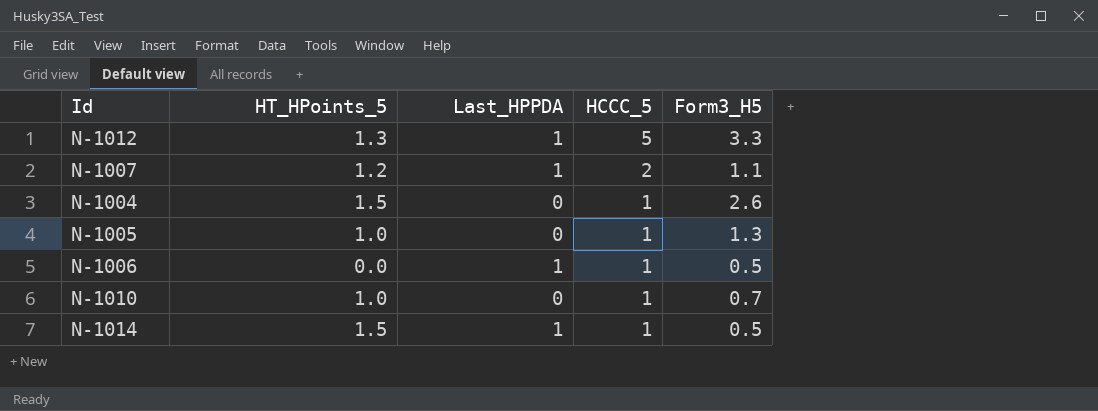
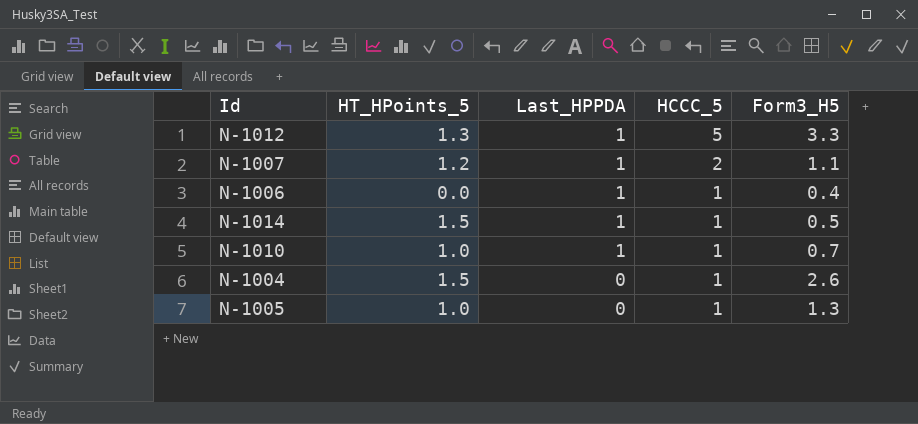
row order: HCCC_5 descending -> Last_HPPDA descending
N-1006 | Form3_H5: 0.5 -> 0.4
N-1010 | Last_HPPDA: 0 -> 1

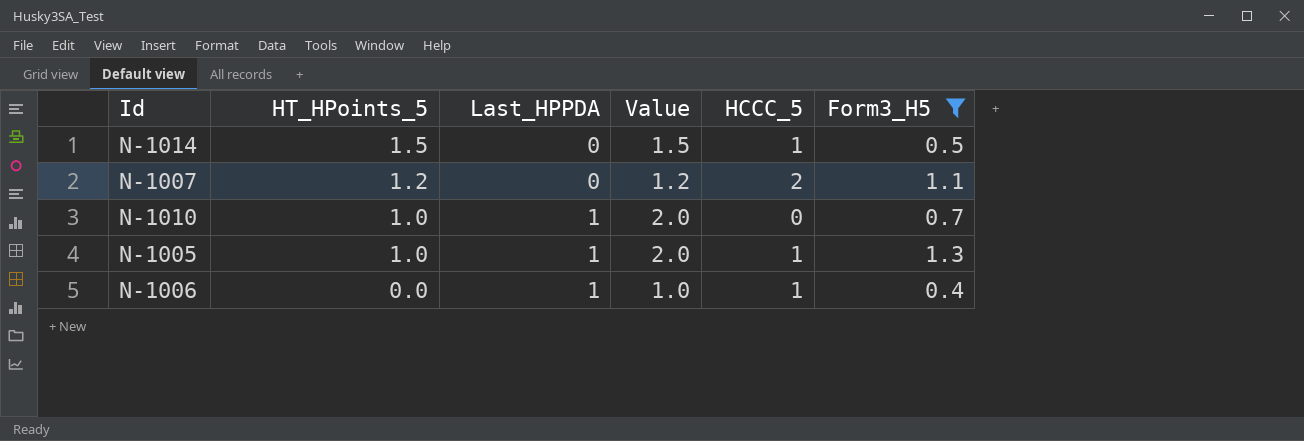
filter: none -> Form3_H5 <= 1.3
row order: Last_HPPDA descending -> HT_HPoints_5 descending
column Value | formula: none -> [HT_HPoints_5] + [Last_HPPDA]
N-1014 | Last_HPPDA: 1 -> 0
N-1007 | Last_HPPDA: 1 -> 0
N-1010 | HCCC_5: 1 -> 0
N-1005 | Last_HPPDA: 0 -> 1

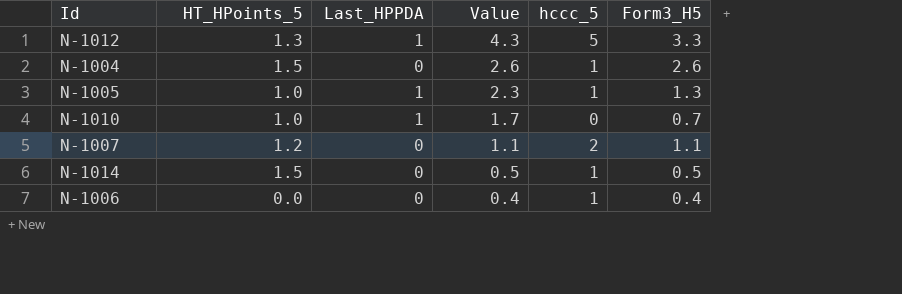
filter: Form3_H5 <= 1.3 -> none
row order: HT_HPoints_5 descending -> Value descending
column Value | formula: [HT_HPoints_5] + [Last_HPPDA] -> [Last_HPPDA] + [Form3_H5]
column name: HCCC_5 -> hccc_5
N-1006 | Last_HPPDA: 1 -> 0

